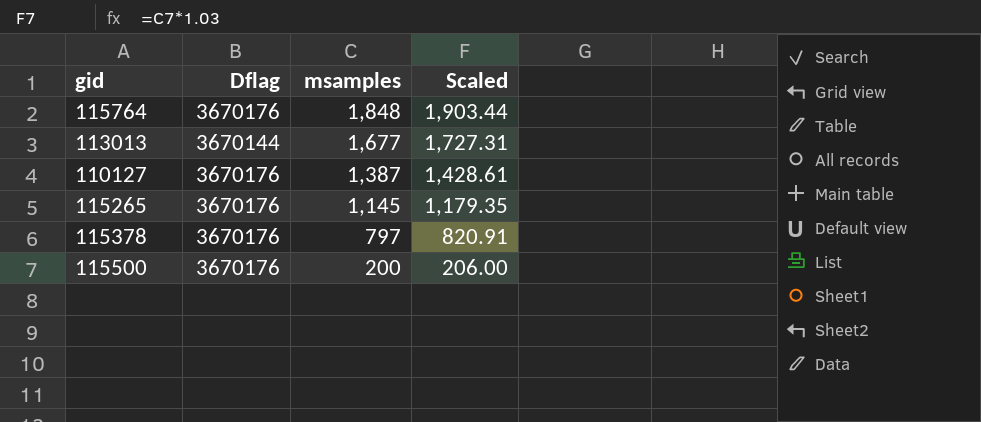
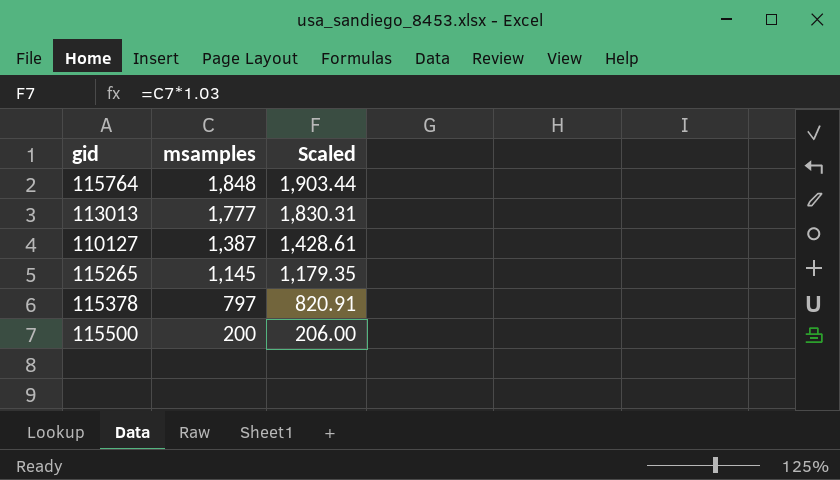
column Dflag | position: 2 -> none
113013 | msamples: 1,677 -> 1,777
113013 | Scaled: 1,727.31 -> 1,830.31

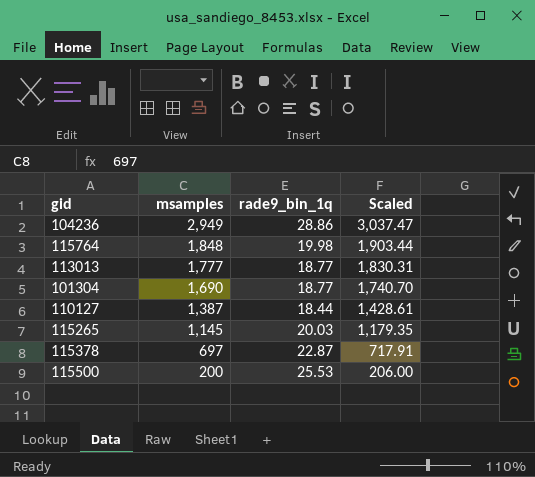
column rade9_bin_1q | position: none -> 3
row 104236: none -> 2,949 | 28.86 | 3,037.47
row 101304: none -> 1,690 | 18.77 | 1,740.70
115378 | msamples: 797 -> 697
115378 | Scaled: 820.91 -> 717.91

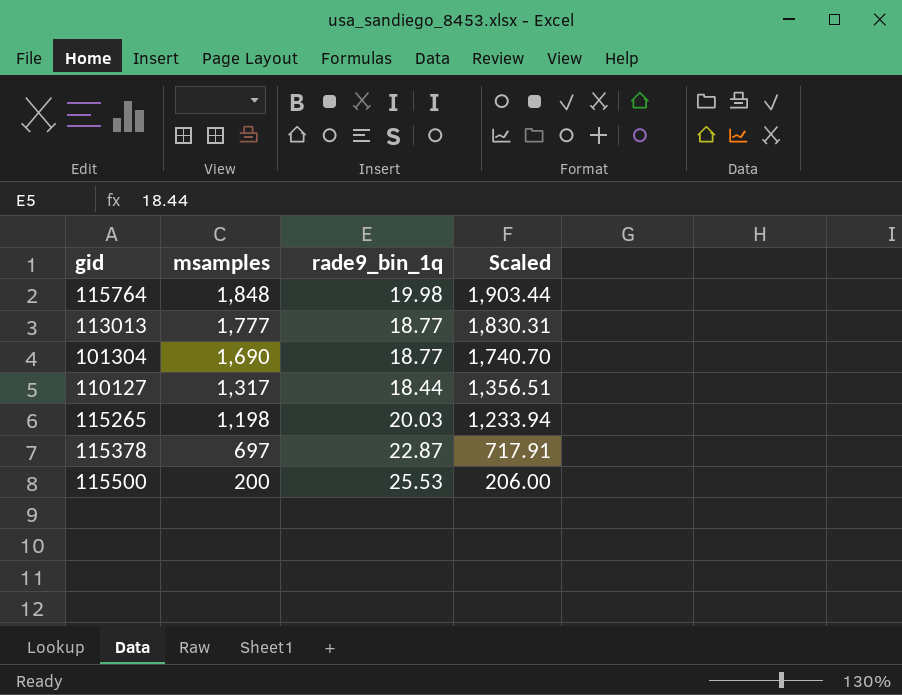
row 104236: 2,949 | 28.86 | 3,037.47 -> none
110127 | msamples: 1,387 -> 1,317
110127 | Scaled: 1,428.61 -> 1,356.51
115265 | msamples: 1,145 -> 1,198
115265 | Scaled: 1,179.35 -> 1,233.94

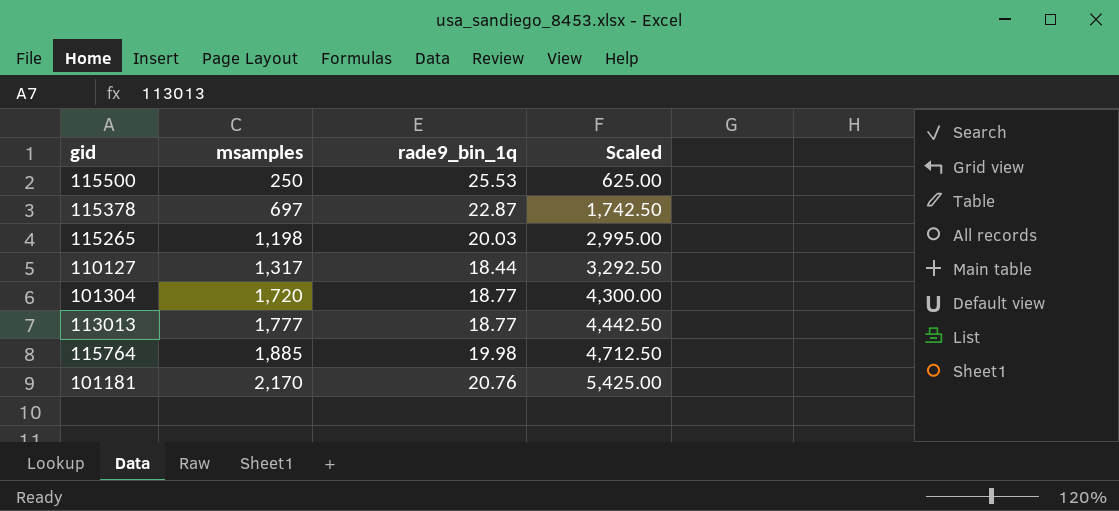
row order: msamples descending -> msamples ascending
column Scaled | formula: [msamples] * 1.03 -> [msamples] * 2.5
115500 | msamples: 200 -> 250
101304 | msamples: 1,690 -> 1,720
115764 | msamples: 1,848 -> 1,885
row 101181: none -> 2,170 | 20.76 | 5,425.00

